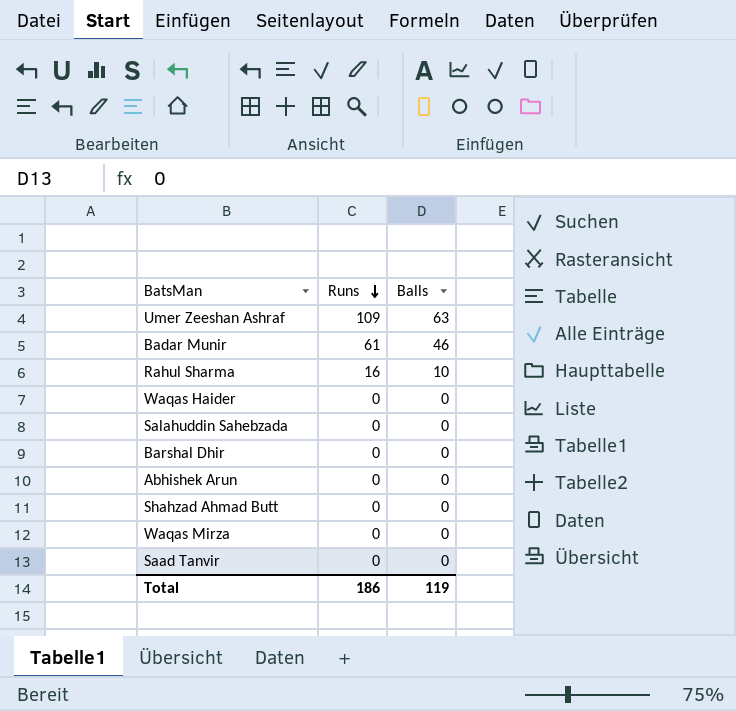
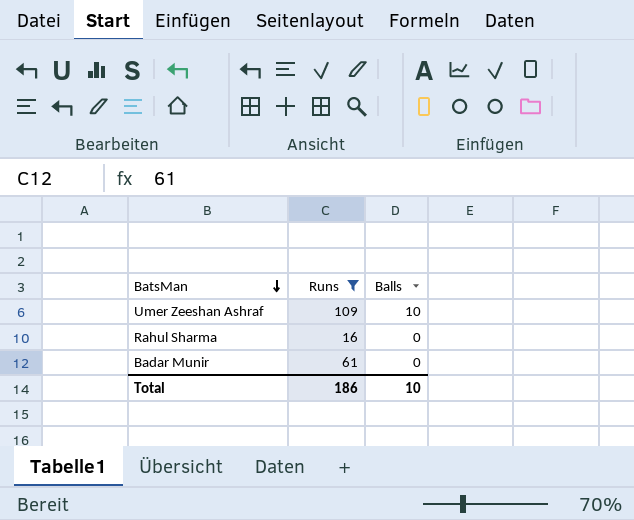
filter: none -> Runs != 0
row order: Runs descending -> BatsMan descending
Umer Zeeshan Ashraf | Balls: 63 -> 10
Rahul Sharma | Balls: 10 -> 0
Badar Munir | Balls: 46 -> 0
Total | Balls: 119 -> 10

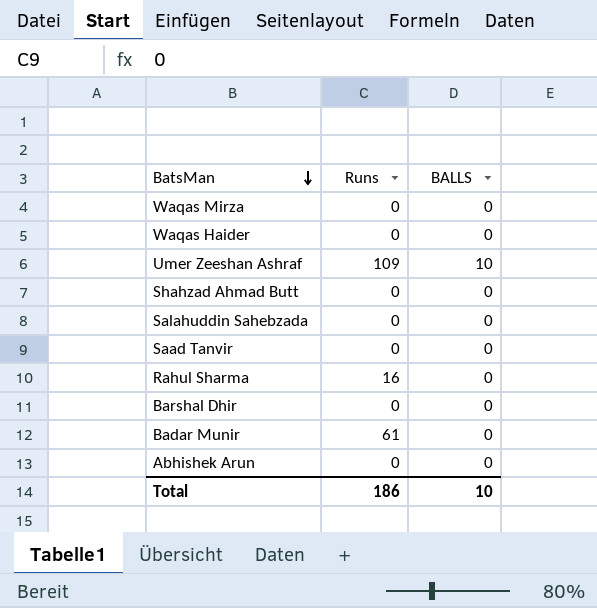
filter: Runs != 0 -> none
column name: Balls -> BALLS

